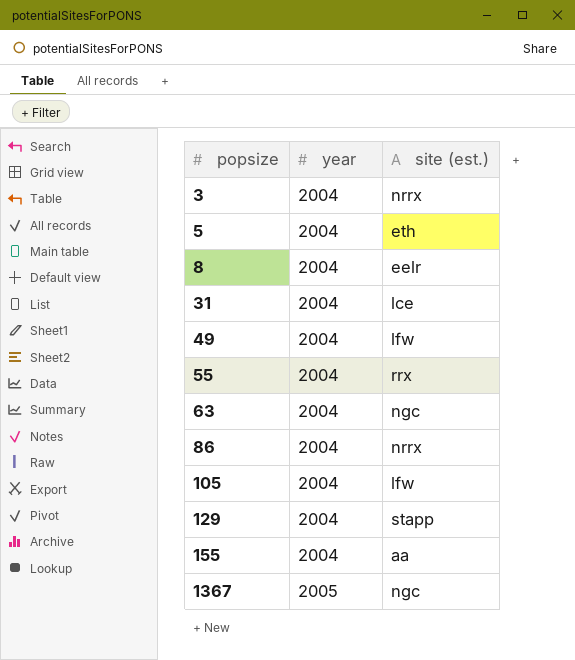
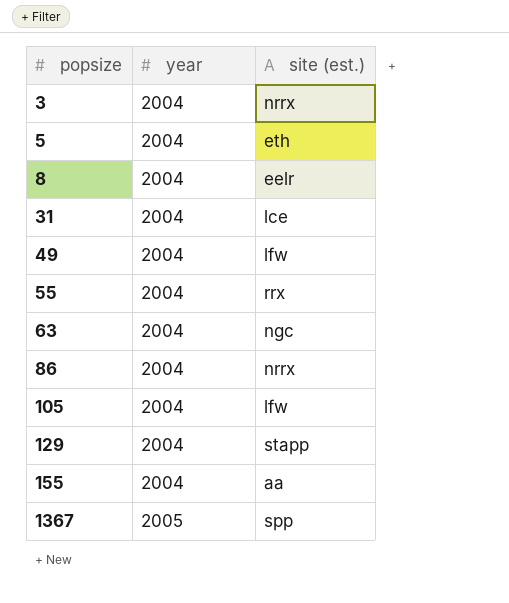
1367 | site (est.): ngc -> spp

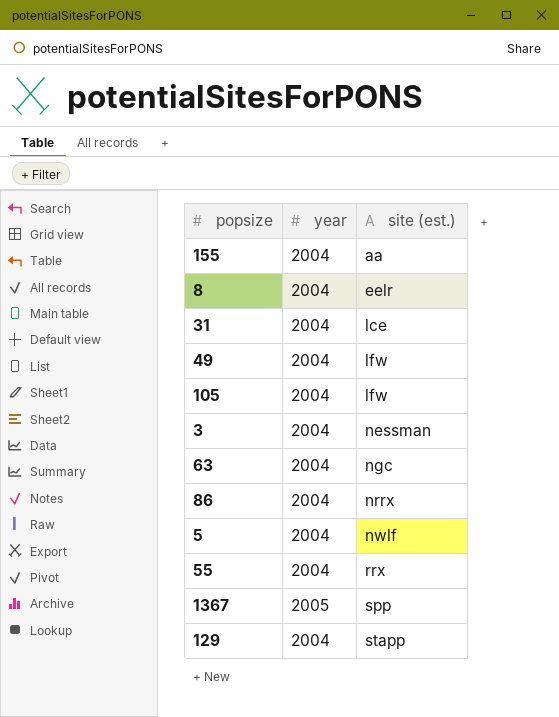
row order: popsize ascending -> site (est.) ascending
3 | site (est.): nrrx -> nessman
5 | site (est.): eth -> nwlf

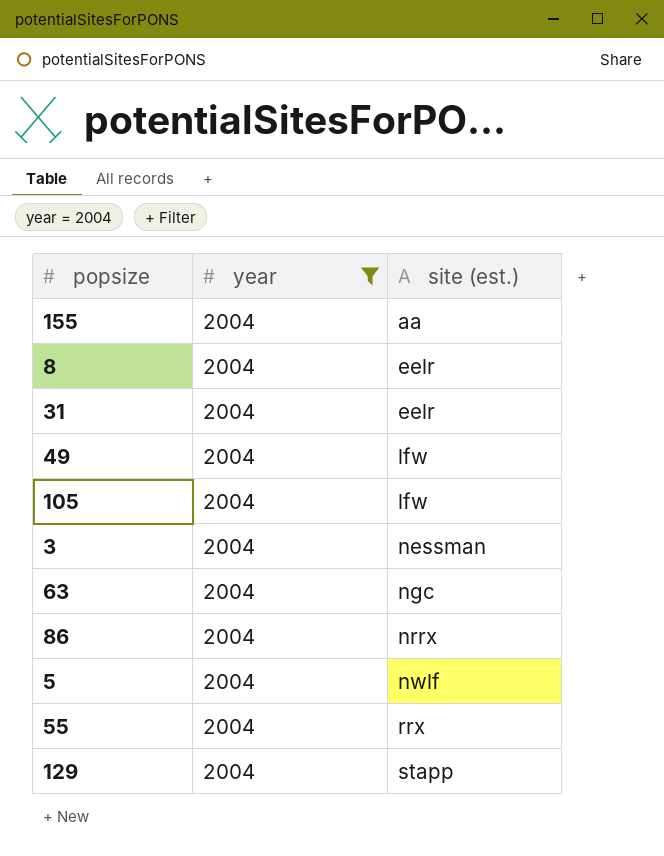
filter: none -> year = 2004
31 | site (est.): lce -> eelr

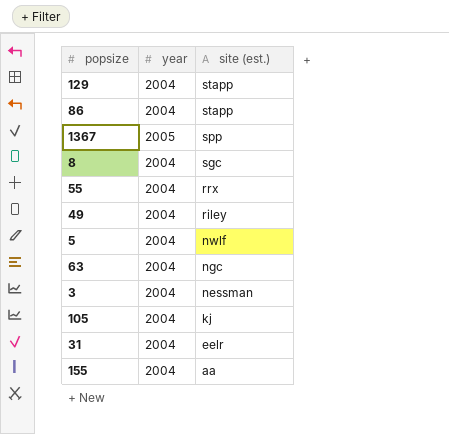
filter: year = 2004 -> none
row order: site (est.) ascending -> site (est.) descending
86 | site (est.): nrrx -> stapp
8 | site (est.): eelr -> sgc
49 | site (est.): lfw -> riley
105 | site (est.): lfw -> kj

